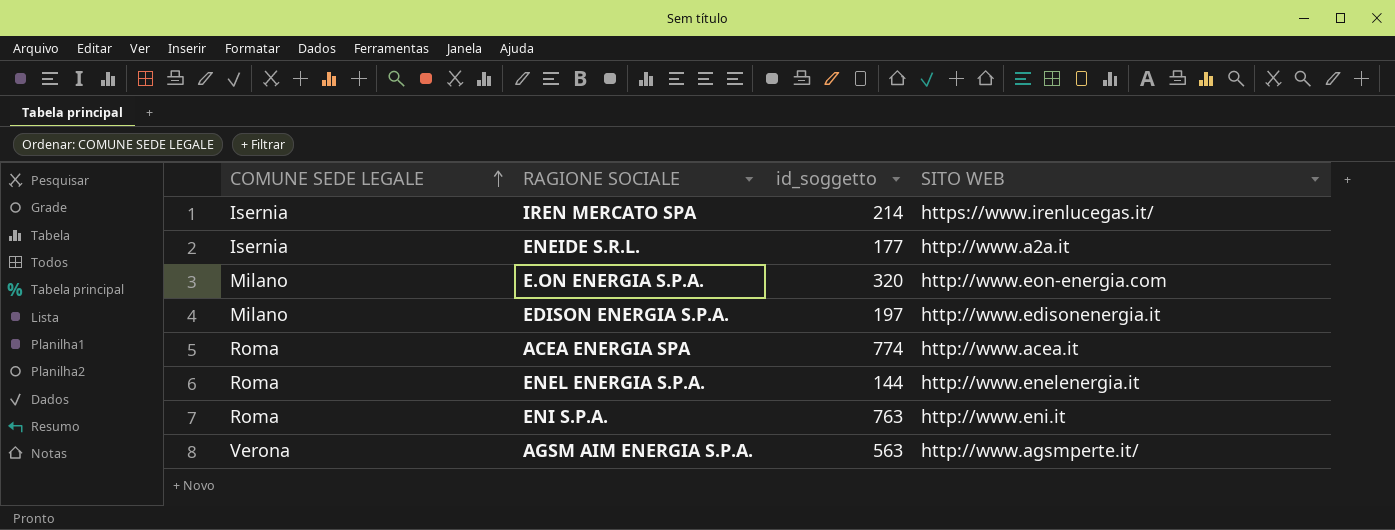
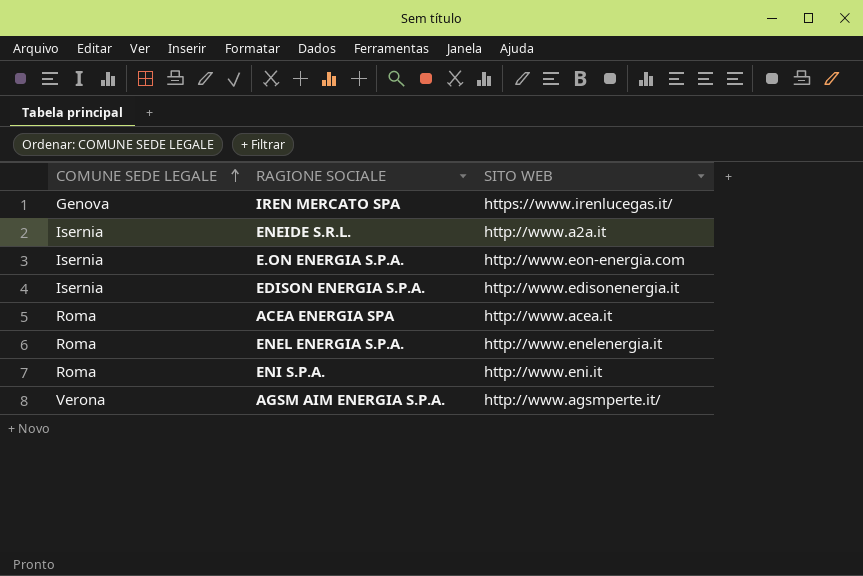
column id_soggetto | position: 3 -> none
IREN MERCATO SPA | COMUNE SEDE LEGALE: Isernia -> Genova
E.ON ENERGIA S.P.A. | COMUNE SEDE LEGALE: Milano -> Isernia
EDISON ENERGIA S.P.A. | COMUNE SEDE LEGALE: Milano -> Isernia

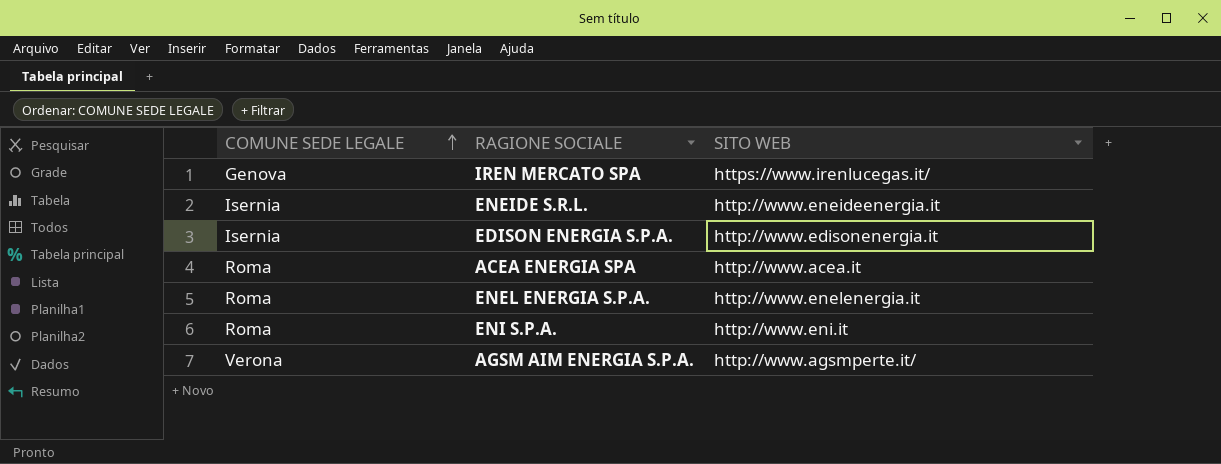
row E.ON ENERGIA S.P.A.: Isernia | http://www.eon-energia.com -> none
ENEIDE S.R.L. | SITO WEB: http://www.a2a.it -> http://www.eneideenergia.it

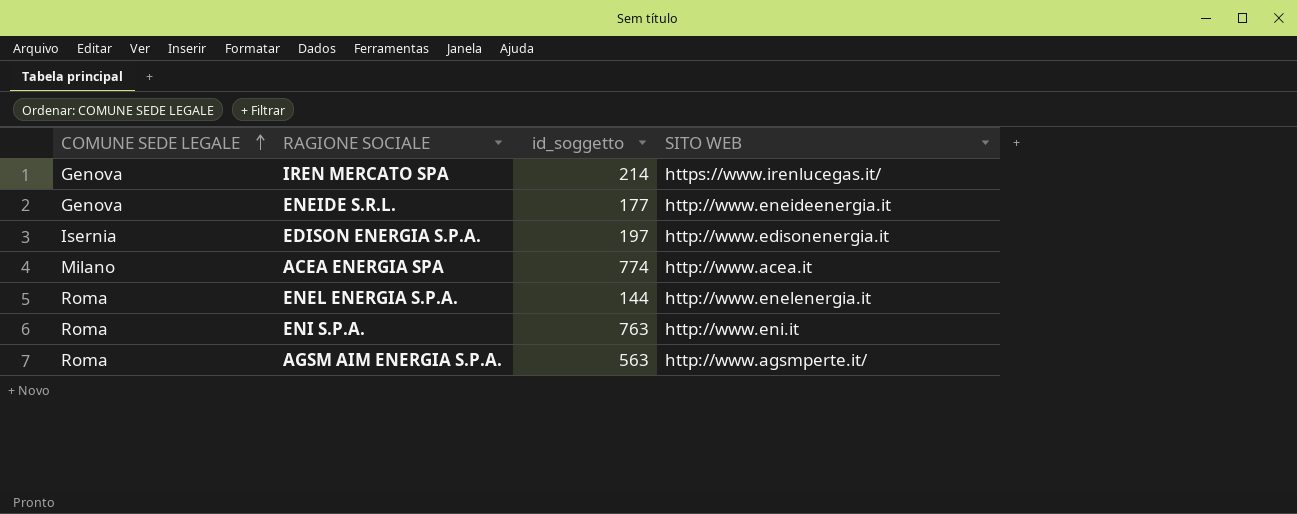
column id_soggetto | position: none -> 3
ENEIDE S.R.L. | COMUNE SEDE LEGALE: Isernia -> Genova
ACEA ENERGIA SPA | COMUNE SEDE LEGALE: Roma -> Milano
AGSM AIM ENERGIA S.P.A. | COMUNE SEDE LEGALE: Verona -> Roma

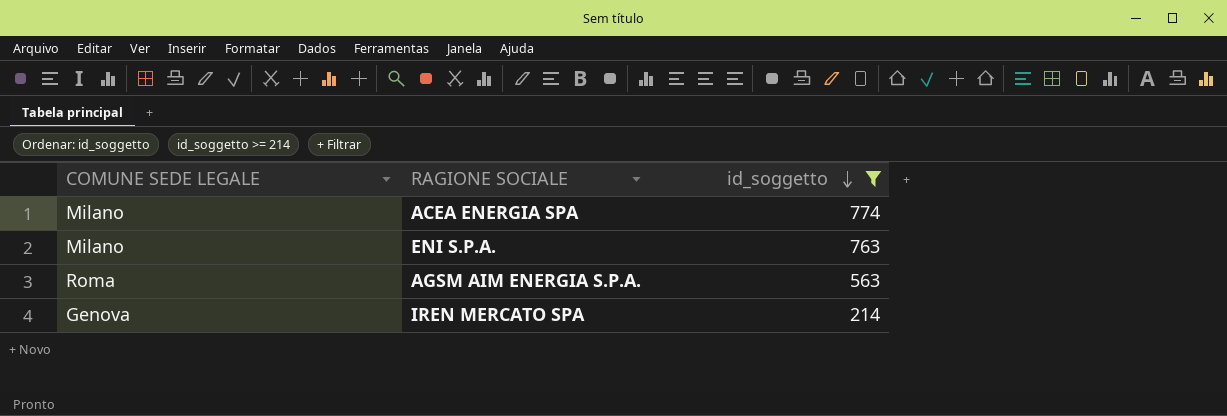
filter: none -> id_soggetto >= 214
row order: COMUNE SEDE LEGALE ascending -> id_soggetto descending
column SITO WEB | position: 4 -> none
ENI S.P.A. | COMUNE SEDE LEGALE: Roma -> Milano

